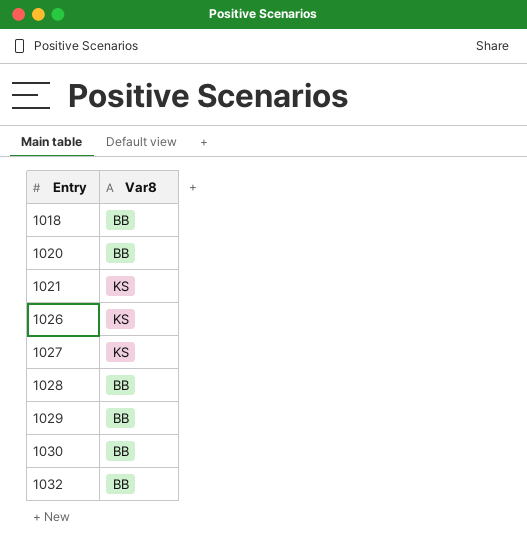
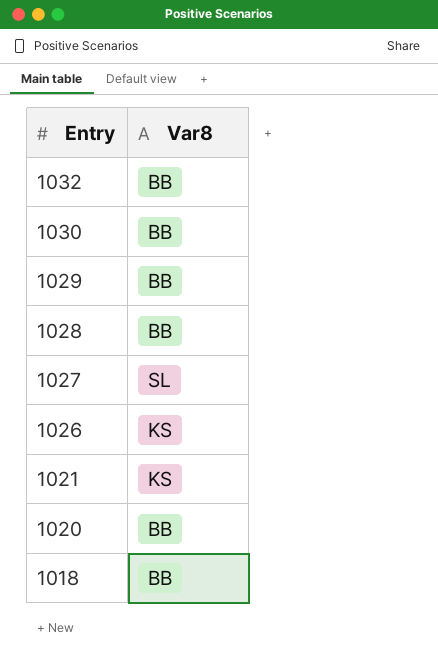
row order: Entry ascending -> Entry descending
1027 | Var8: KS -> SL

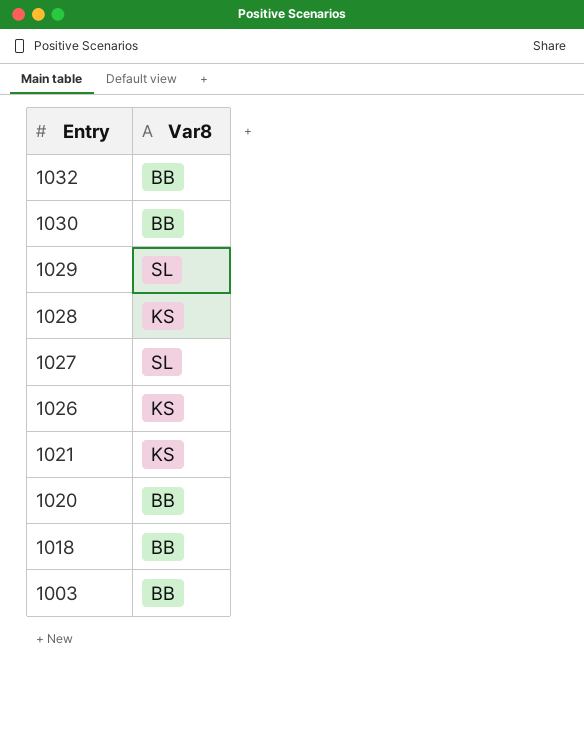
1029 | Var8: BB -> SL
1028 | Var8: BB -> KS
row 1003: none -> BB

